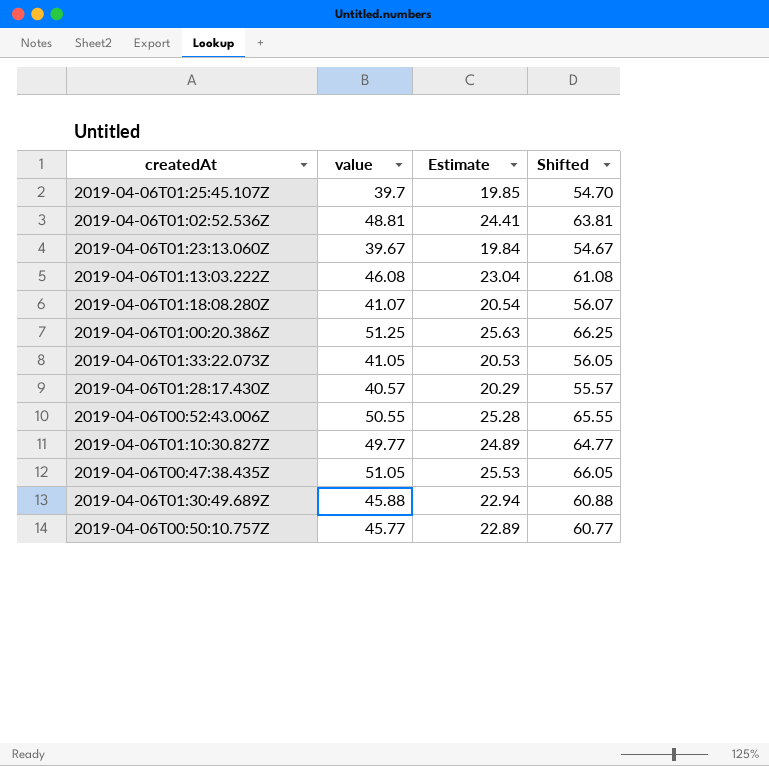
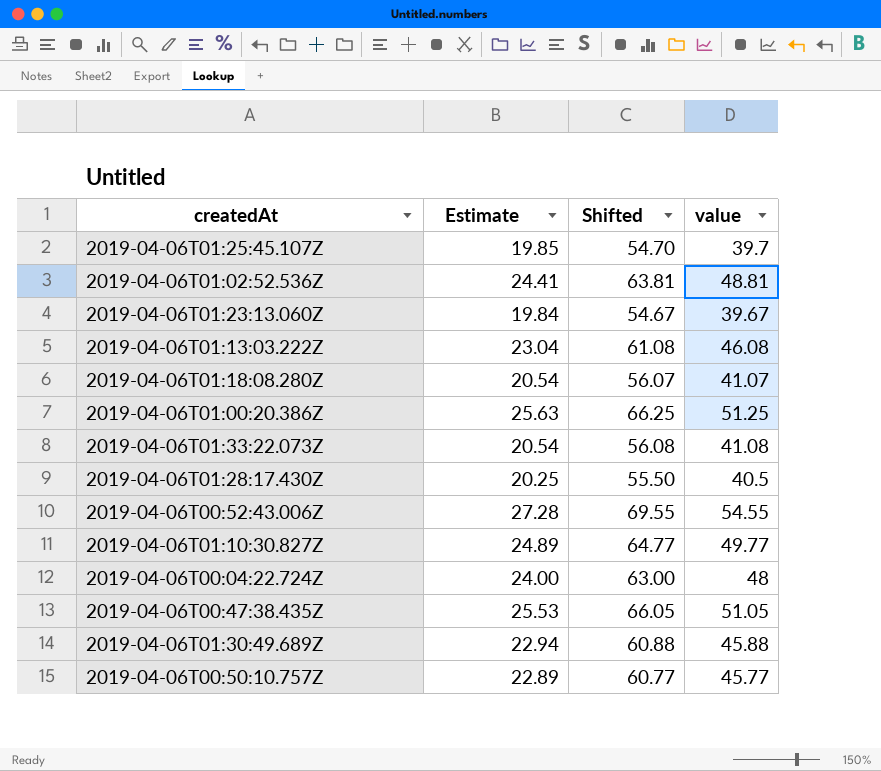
column value | position: 2 -> 4
2019-04-06T01:33:22.073Z | Estimate: 20.53 -> 20.54
2019-04-06T01:33:22.073Z | Shifted: 56.05 -> 56.08
2019-04-06T01:33:22.073Z | value: 41.05 -> 41.08
2019-04-06T01:28:17.430Z | Estimate: 20.29 -> 20.25
2019-04-06T01:28:17.430Z | Shifted: 55.57 -> 55.50
2019-04-06T01:28:17.430Z | value: 40.57 -> 40.5
2019-04-06T00:52:43.006Z | Estimate: 25.28 -> 27.28
2019-04-06T00:52:43.006Z | Shifted: 65.55 -> 69.55
2019-04-06T00:52:43.006Z | value: 50.55 -> 54.55
row 2019-04-06T00:04:22.724Z: none -> 24.00 | 63.00 | 48

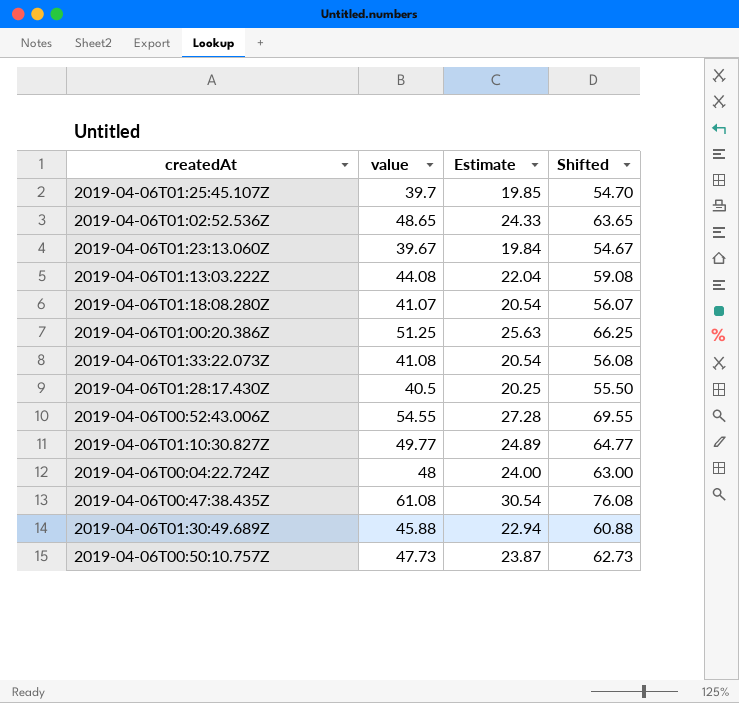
column value | position: 4 -> 2
2019-04-06T01:02:52.536Z | value: 48.81 -> 48.65
2019-04-06T01:02:52.536Z | Estimate: 24.41 -> 24.33
2019-04-06T01:02:52.536Z | Shifted: 63.81 -> 63.65
2019-04-06T01:13:03.222Z | value: 46.08 -> 44.08
2019-04-06T01:13:03.222Z | Estimate: 23.04 -> 22.04
2019-04-06T01:13:03.222Z | Shifted: 61.08 -> 59.08
2019-04-06T00:47:38.435Z | value: 51.05 -> 61.08
2019-04-06T00:47:38.435Z | Estimate: 25.53 -> 30.54
2019-04-06T00:47:38.435Z | Shifted: 66.05 -> 76.08
2019-04-06T00:50:10.757Z | value: 45.77 -> 47.73
2019-04-06T00:50:10.757Z | Estimate: 22.89 -> 23.87
2019-04-06T00:50:10.757Z | Shifted: 60.77 -> 62.73

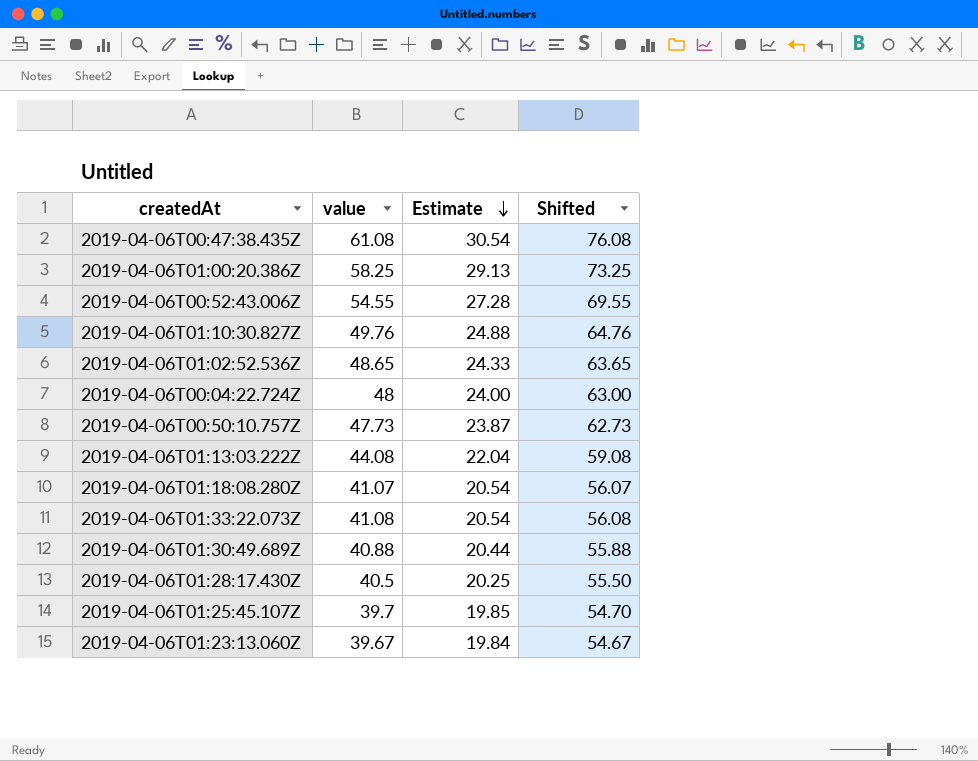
row order: none -> Estimate descending
2019-04-06T01:00:20.386Z | value: 51.25 -> 58.25
2019-04-06T01:00:20.386Z | Estimate: 25.63 -> 29.13
2019-04-06T01:00:20.386Z | Shifted: 66.25 -> 73.25
2019-04-06T01:10:30.827Z | value: 49.77 -> 49.76
2019-04-06T01:10:30.827Z | Estimate: 24.89 -> 24.88
2019-04-06T01:10:30.827Z | Shifted: 64.77 -> 64.76
2019-04-06T01:30:49.689Z | value: 45.88 -> 40.88
2019-04-06T01:30:49.689Z | Estimate: 22.94 -> 20.44
2019-04-06T01:30:49.689Z | Shifted: 60.88 -> 55.88

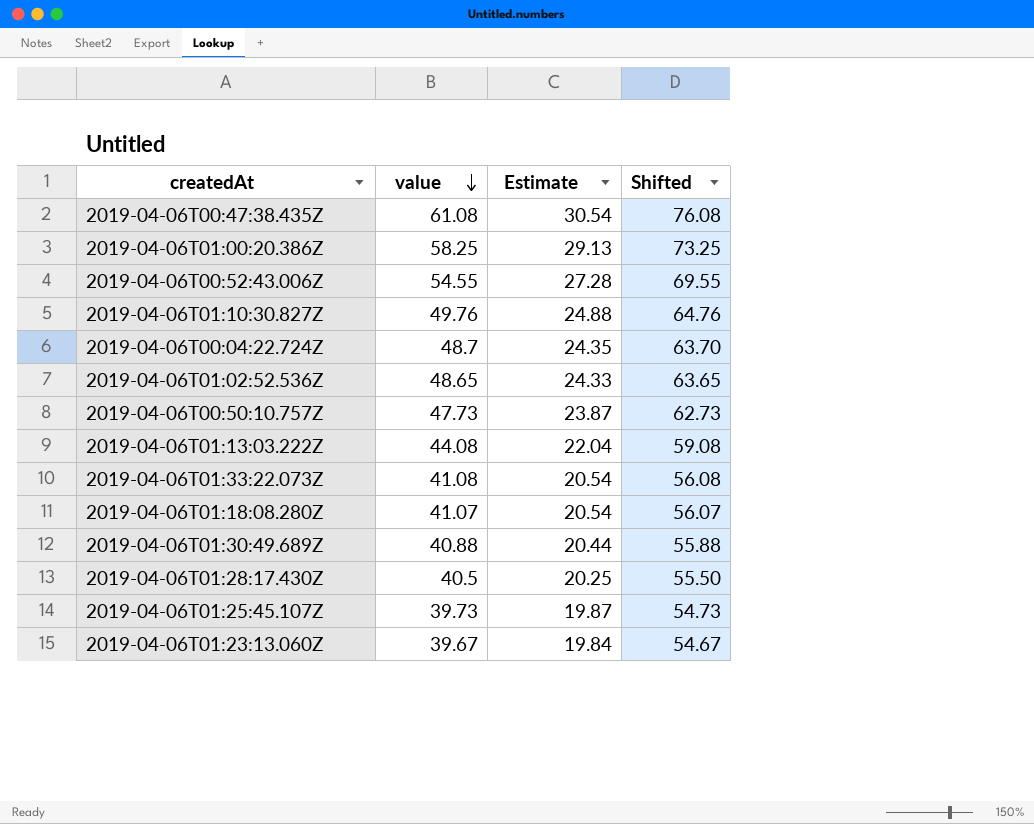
row order: Estimate descending -> value descending
2019-04-06T00:04:22.724Z | value: 48 -> 48.7
2019-04-06T00:04:22.724Z | Estimate: 24.00 -> 24.35
2019-04-06T00:04:22.724Z | Shifted: 63.00 -> 63.70
2019-04-06T01:25:45.107Z | value: 39.7 -> 39.73
2019-04-06T01:25:45.107Z | Estimate: 19.85 -> 19.87
2019-04-06T01:25:45.107Z | Shifted: 54.70 -> 54.73

